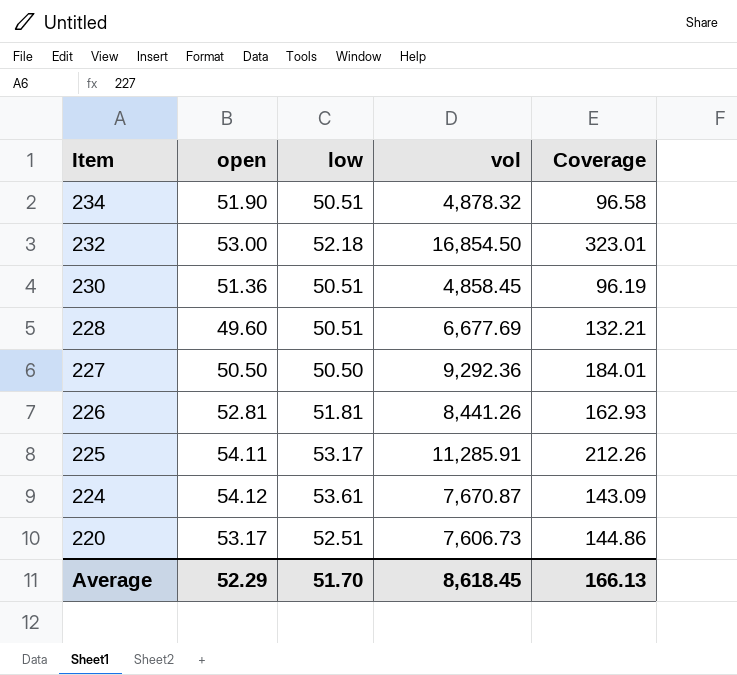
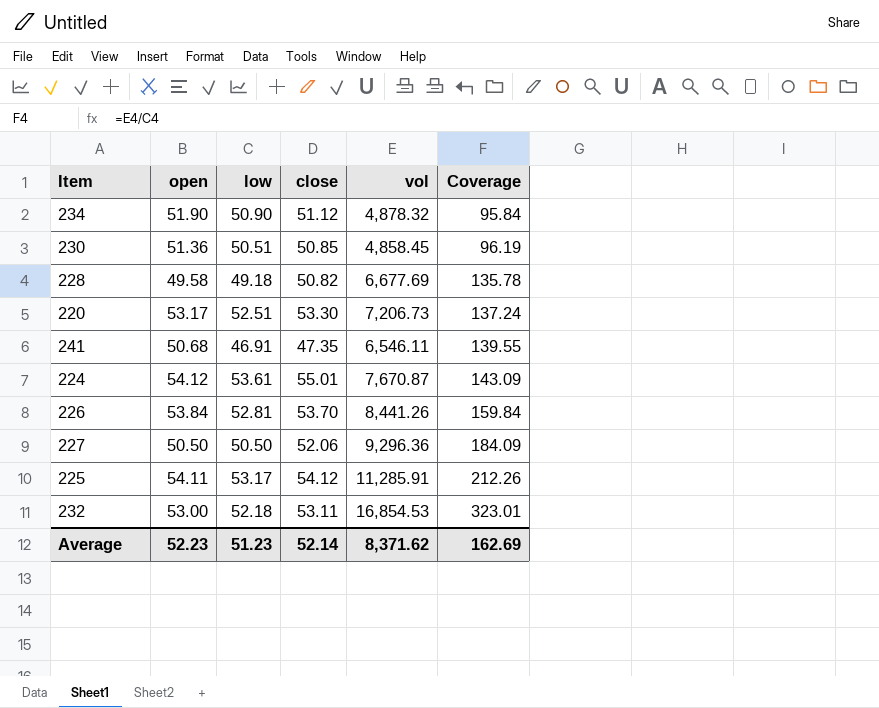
row order: Item descending -> Coverage ascending
column close | position: none -> 4
234 | low: 50.51 -> 50.90
234 | Coverage: 96.58 -> 95.84
228 | open: 49.60 -> 49.58
228 | low: 50.51 -> 49.18
228 | Coverage: 132.21 -> 135.78
220 | vol: 7,606.73 -> 7,206.73
220 | Coverage: 144.86 -> 137.24
row 241: none -> 50.68 | 46.91 | 47.35 | 6,546.11 | 139.55
226 | open: 52.81 -> 53.84
226 | low: 51.81 -> 52.81
226 | Coverage: 162.93 -> 159.84
227 | vol: 9,292.36 -> 9,296.36
227 | Coverage: 184.01 -> 184.09
232 | vol: 16,854.50 -> 16,854.53
Average | open: 52.29 -> 52.23
Average | low: 51.70 -> 51.23
Average | vol: 8,618.45 -> 8,371.62
Average | Coverage: 166.13 -> 162.69

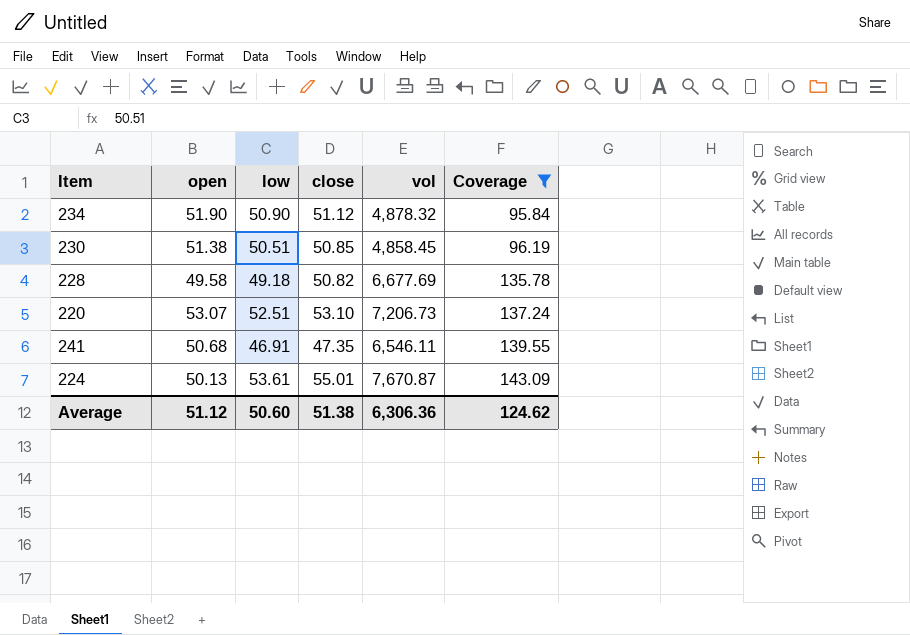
filter: none -> Coverage <= 143.09
230 | open: 51.36 -> 51.38
220 | open: 53.17 -> 53.07
220 | close: 53.30 -> 53.10
224 | open: 54.12 -> 50.13
Average | open: 52.23 -> 51.12
Average | low: 51.23 -> 50.60
Average | close: 52.14 -> 51.38
Average | vol: 8,371.62 -> 6,306.36
Average | Coverage: 162.69 -> 124.62

